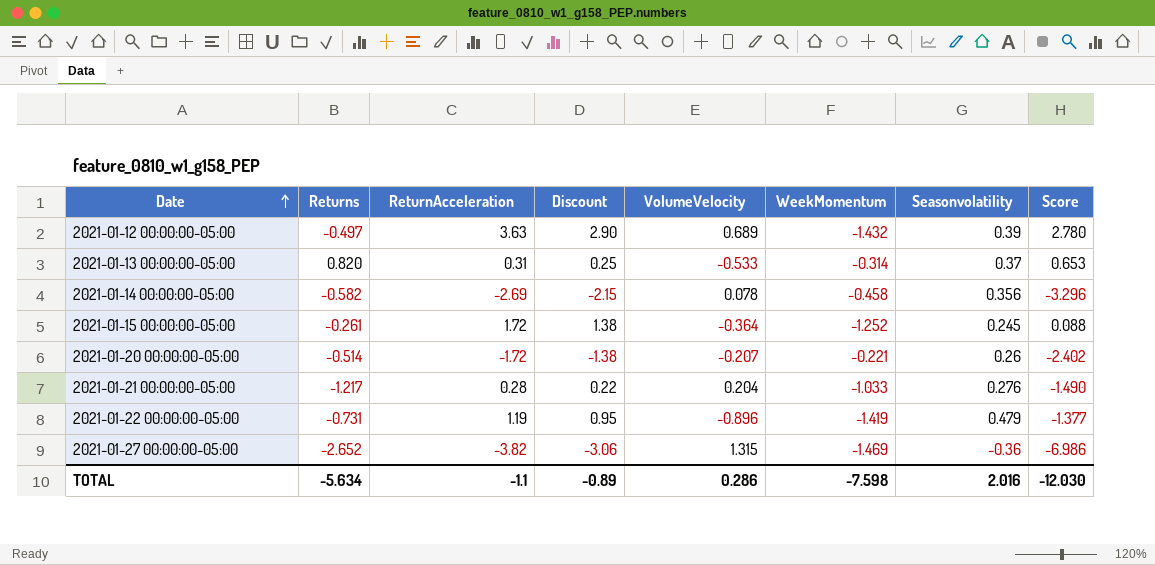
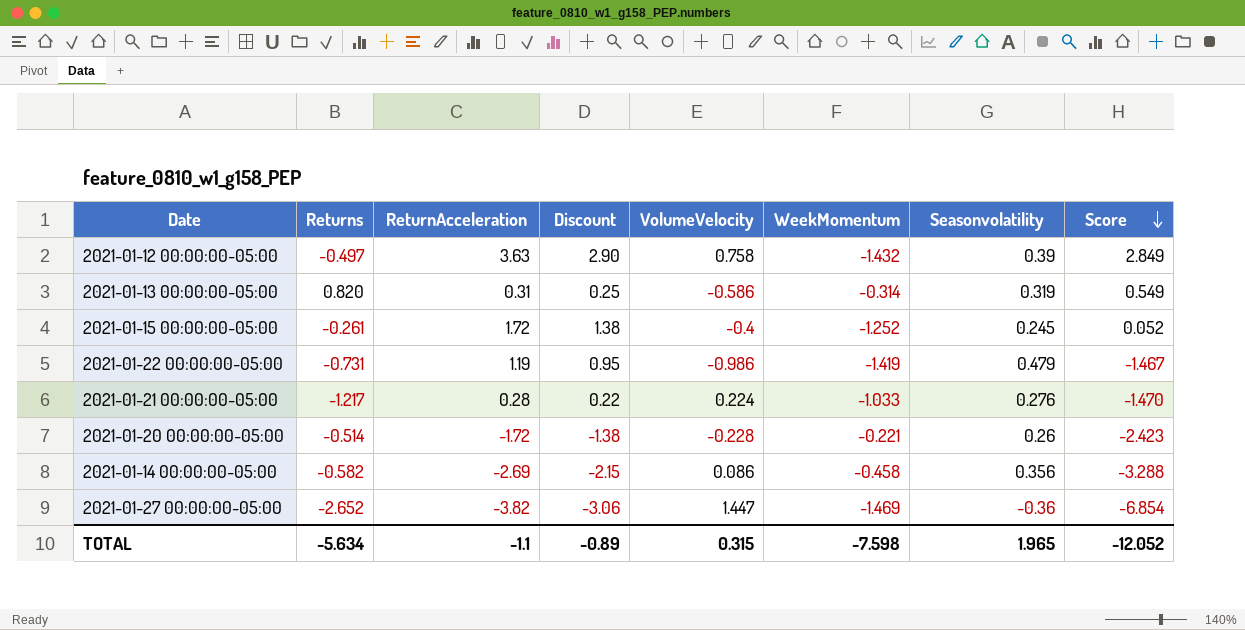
row order: Date ascending -> Score descending
2021-01-12 00:00:00-05:00 | VolumeVelocity: 0.689 -> 0.758
2021-01-12 00:00:00-05:00 | Score: 2.780 -> 2.849
2021-01-13 00:00:00-05:00 | VolumeVelocity: -0.533 -> -0.586
2021-01-13 00:00:00-05:00 | Seasonvolatility: 0.37 -> 0.319
2021-01-13 00:00:00-05:00 | Score: 0.653 -> 0.549
2021-01-15 00:00:00-05:00 | VolumeVelocity: -0.364 -> -0.4
2021-01-15 00:00:00-05:00 | Score: 0.088 -> 0.052
2021-01-22 00:00:00-05:00 | VolumeVelocity: -0.896 -> -0.986
2021-01-22 00:00:00-05:00 | Score: -1.377 -> -1.467
2021-01-21 00:00:00-05:00 | VolumeVelocity: 0.204 -> 0.224
2021-01-21 00:00:00-05:00 | Score: -1.490 -> -1.470
2021-01-20 00:00:00-05:00 | VolumeVelocity: -0.207 -> -0.228
2021-01-20 00:00:00-05:00 | Score: -2.402 -> -2.423
2021-01-14 00:00:00-05:00 | VolumeVelocity: 0.078 -> 0.086
2021-01-14 00:00:00-05:00 | Score: -3.296 -> -3.288
2021-01-27 00:00:00-05:00 | VolumeVelocity: 1.315 -> 1.447
2021-01-27 00:00:00-05:00 | Score: -6.986 -> -6.854
TOTAL | VolumeVelocity: 0.286 -> 0.315
TOTAL | Seasonvolatility: 2.016 -> 1.965
TOTAL | Score: -12.030 -> -12.052

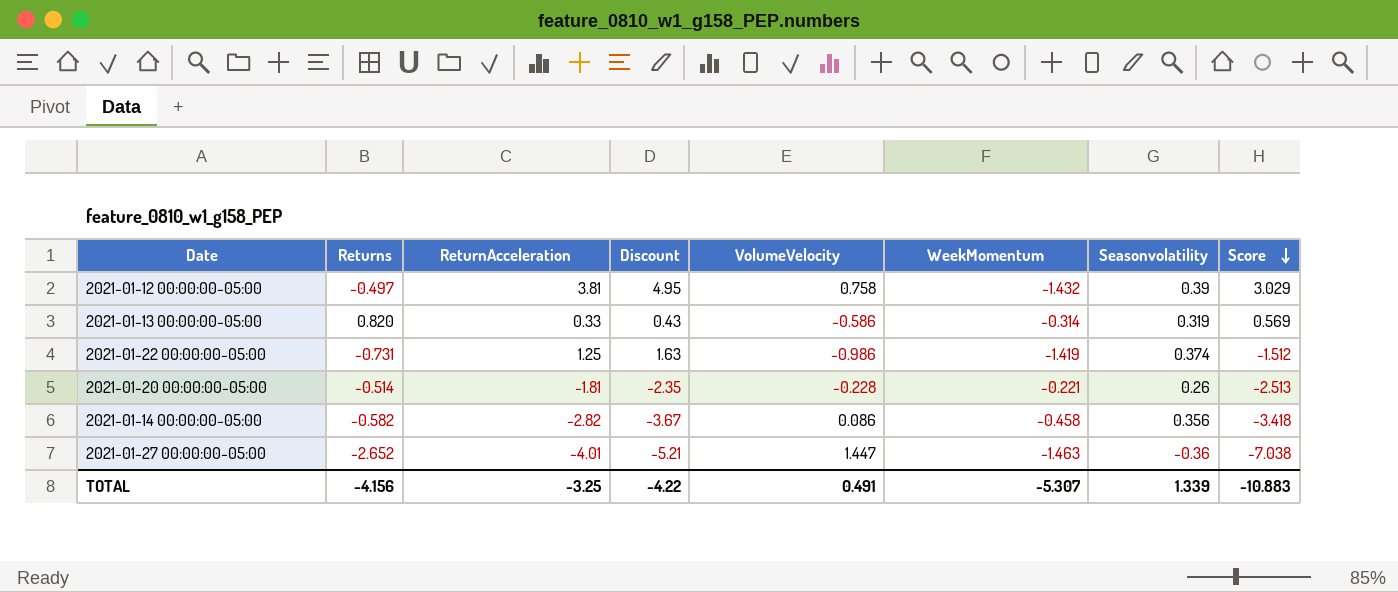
column Discount | formula: [ReturnAcceleration] * 0.8 -> [ReturnAcceleration] * 1.3
row 2021-01-15 00:00:00-05:00: -0.261 | 1.72 | 1.38 | -0.4 | -1.252 | 0.245 | 0.052 -> none
row 2021-01-21 00:00:00-05:00: -1.217 | 0.28 | 0.22 | 0.224 | -1.033 | 0.276 | -1.470 -> none
2021-01-12 00:00:00-05:00 | ReturnAcceleration: 3.63 -> 3.81
2021-01-12 00:00:00-05:00 | Score: 2.849 -> 3.029
2021-01-13 00:00:00-05:00 | ReturnAcceleration: 0.31 -> 0.33
2021-01-13 00:00:00-05:00 | Score: 0.549 -> 0.569
2021-01-22 00:00:00-05:00 | ReturnAcceleration: 1.19 -> 1.25
2021-01-22 00:00:00-05:00 | Seasonvolatility: 0.479 -> 0.374
2021-01-22 00:00:00-05:00 | Score: -1.467 -> -1.512
2021-01-20 00:00:00-05:00 | ReturnAcceleration: -1.72 -> -1.81
2021-01-20 00:00:00-05:00 | Score: -2.423 -> -2.513
2021-01-14 00:00:00-05:00 | ReturnAcceleration: -2.69 -> -2.82
2021-01-14 00:00:00-05:00 | Score: -3.288 -> -3.418
2021-01-27 00:00:00-05:00 | ReturnAcceleration: -3.82 -> -4.01
2021-01-27 00:00:00-05:00 | WeekMomentum: -1.469 -> -1.463
2021-01-27 00:00:00-05:00 | Score: -6.854 -> -7.038
TOTAL | Returns: -5.634 -> -4.156
TOTAL | ReturnAcceleration: -1.1 -> -3.25
TOTAL | Discount: -0.89 -> -4.22
TOTAL | VolumeVelocity: 0.315 -> 0.491
TOTAL | WeekMomentum: -7.598 -> -5.307
TOTAL | Seasonvolatility: 1.965 -> 1.339
TOTAL | Score: -12.052 -> -10.883

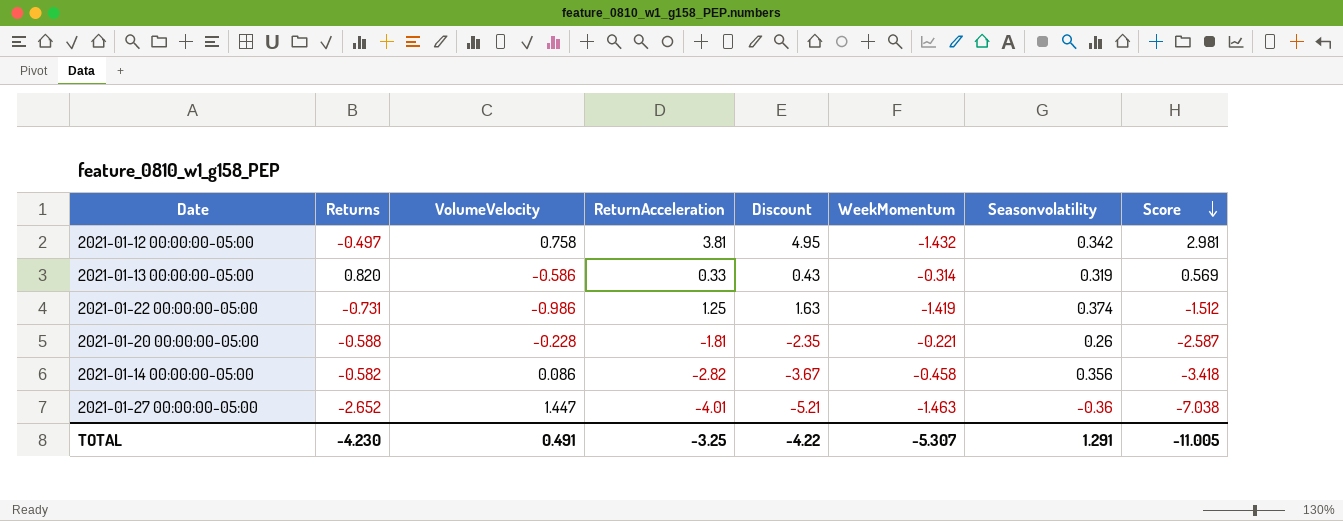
column VolumeVelocity | position: 5 -> 3
2021-01-12 00:00:00-05:00 | Seasonvolatility: 0.39 -> 0.342
2021-01-12 00:00:00-05:00 | Score: 3.029 -> 2.981
2021-01-20 00:00:00-05:00 | Returns: -0.514 -> -0.588
2021-01-20 00:00:00-05:00 | Score: -2.513 -> -2.587
TOTAL | Returns: -4.156 -> -4.230
TOTAL | Seasonvolatility: 1.339 -> 1.291
TOTAL | Score: -10.883 -> -11.005

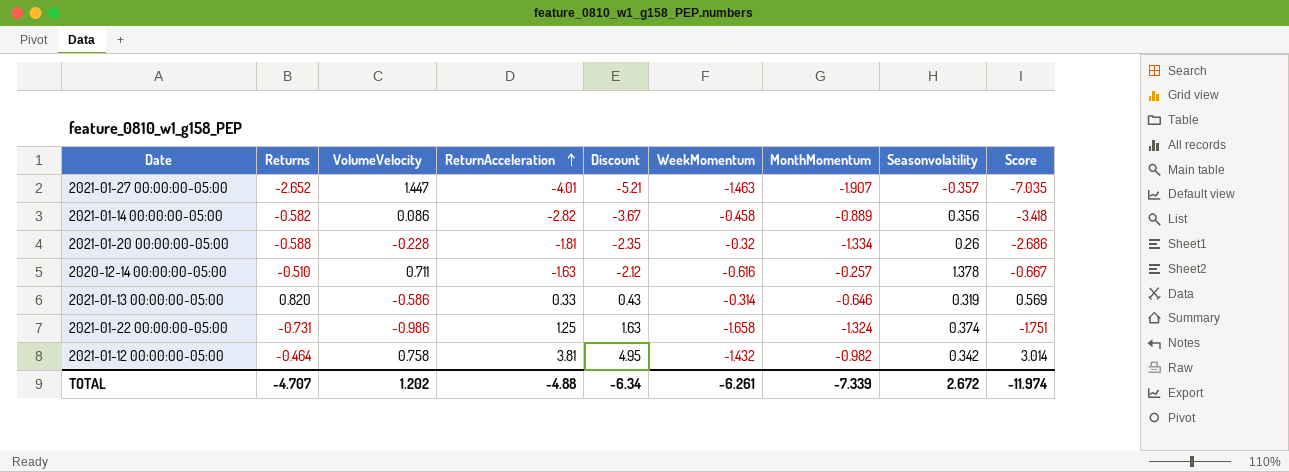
row order: Score descending -> ReturnAcceleration ascending
column MonthMomentum | position: none -> 7
2021-01-27 00:00:00-05:00 | Seasonvolatility: -0.36 -> -0.357
2021-01-27 00:00:00-05:00 | Score: -7.038 -> -7.035
2021-01-20 00:00:00-05:00 | WeekMomentum: -0.221 -> -0.32
2021-01-20 00:00:00-05:00 | Score: -2.587 -> -2.686
row 2020-12-14 00:00:00-05:00: none -> -0.510 | 0.711 | -1.63 | -2.12 | -0.616 | -0.257 | 1.378 | -0.667
2021-01-22 00:00:00-05:00 | WeekMomentum: -1.419 -> -1.658
2021-01-22 00:00:00-05:00 | Score: -1.512 -> -1.751
2021-01-12 00:00:00-05:00 | Returns: -0.497 -> -0.464
2021-01-12 00:00:00-05:00 | Score: 2.981 -> 3.014
TOTAL | Returns: -4.230 -> -4.707
TOTAL | VolumeVelocity: 0.491 -> 1.202
TOTAL | ReturnAcceleration: -3.25 -> -4.88
TOTAL | Discount: -4.22 -> -6.34
TOTAL | WeekMomentum: -5.307 -> -6.261
TOTAL | Seasonvolatility: 1.291 -> 2.672
TOTAL | Score: -11.005 -> -11.974

